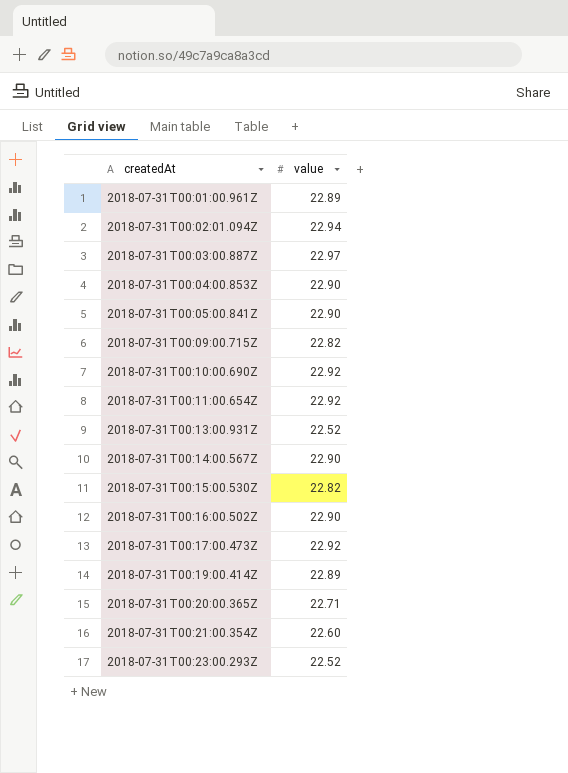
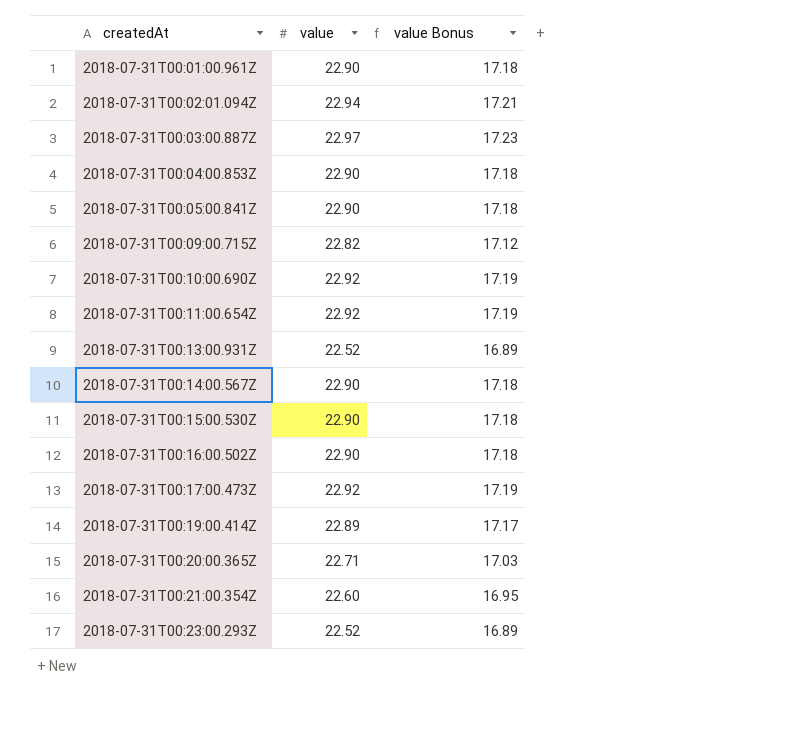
column value Bonus | formula: none -> [value] * 0.75
2018-07-31T00:01:00.961Z | value: 22.89 -> 22.90
2018-07-31T00:15:00.530Z | value: 22.82 -> 22.90

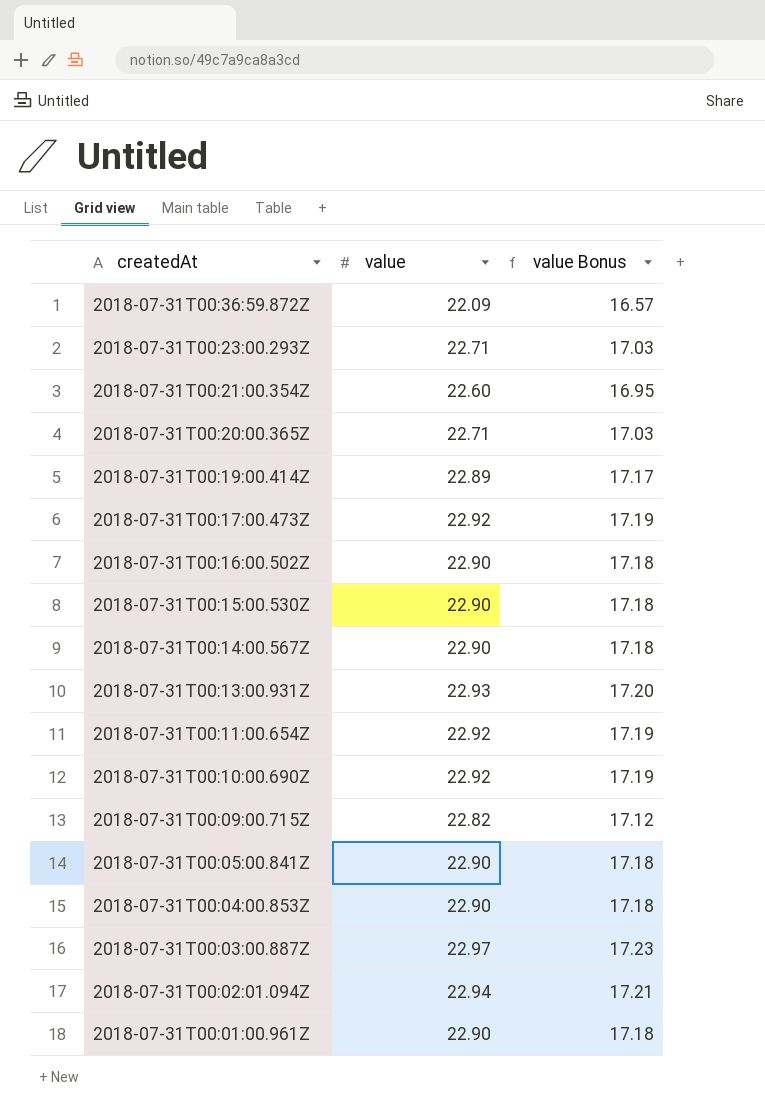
row order: createdAt ascending -> createdAt descending
row 2018-07-31T00:36:59.872Z: none -> 22.09 | 16.57
2018-07-31T00:23:00.293Z | value: 22.52 -> 22.71
2018-07-31T00:23:00.293Z | value Bonus: 16.89 -> 17.03
2018-07-31T00:13:00.931Z | value: 22.52 -> 22.93
2018-07-31T00:13:00.931Z | value Bonus: 16.89 -> 17.20

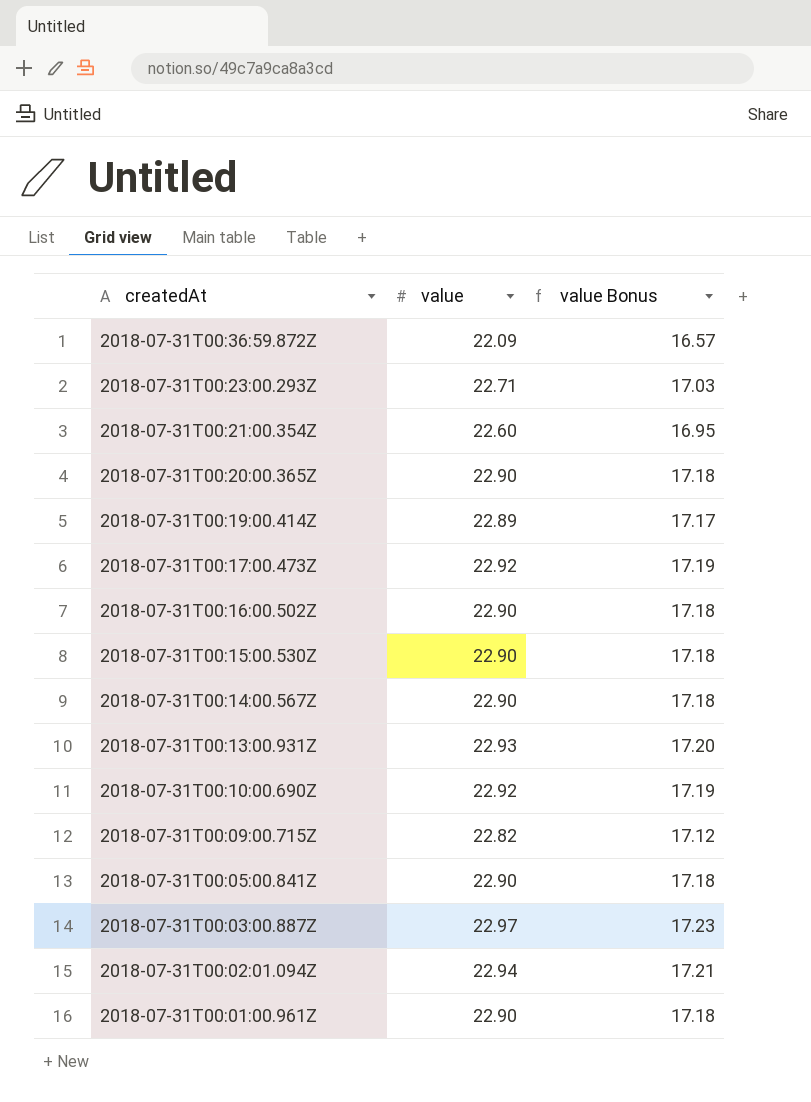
row 2018-07-31T00:11:00.654Z: 22.92 | 17.19 -> none
row 2018-07-31T00:04:00.853Z: 22.90 | 17.18 -> none
2018-07-31T00:20:00.365Z | value: 22.71 -> 22.90
2018-07-31T00:20:00.365Z | value Bonus: 17.03 -> 17.18

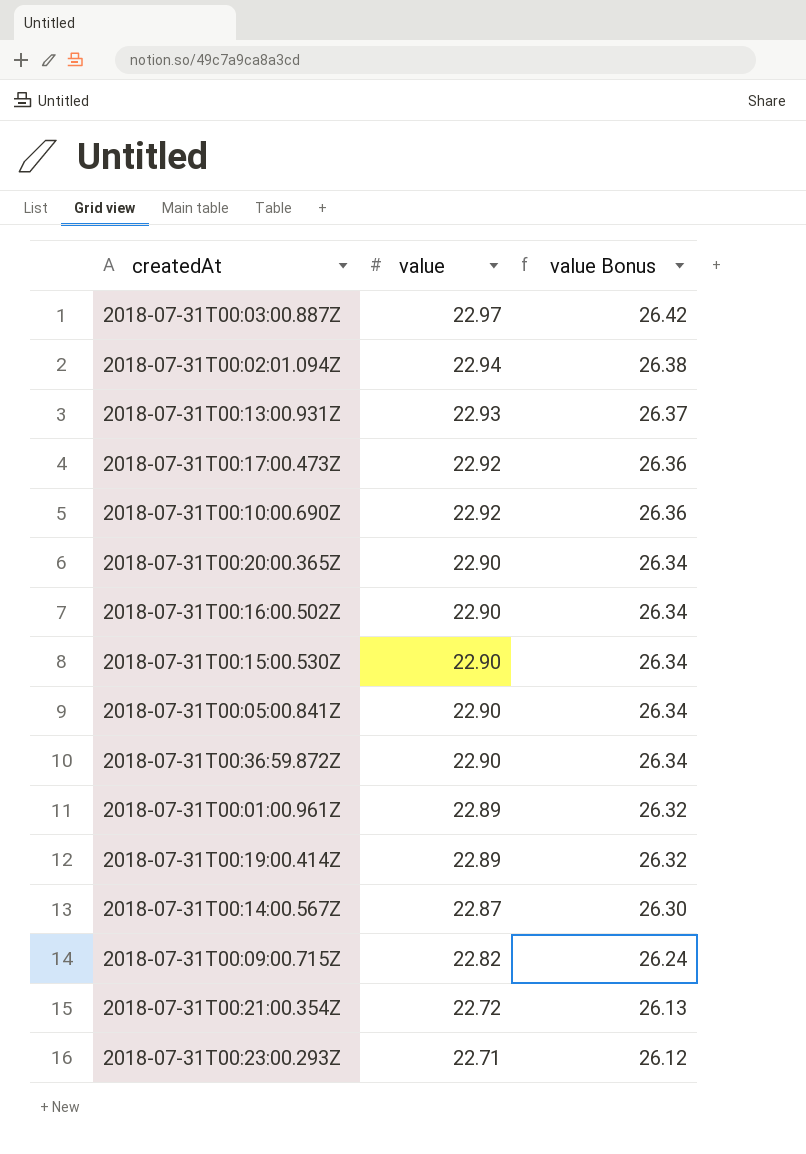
row order: createdAt descending -> value descending
column value Bonus | formula: [value] * 0.75 -> [value] * 1.15
2018-07-31T00:36:59.872Z | value: 22.09 -> 22.90
2018-07-31T00:01:00.961Z | value: 22.90 -> 22.89
2018-07-31T00:14:00.567Z | value: 22.90 -> 22.87
2018-07-31T00:21:00.354Z | value: 22.60 -> 22.72

